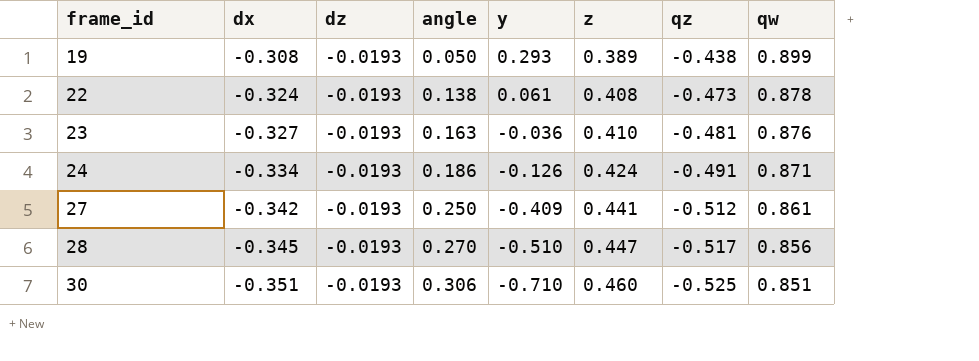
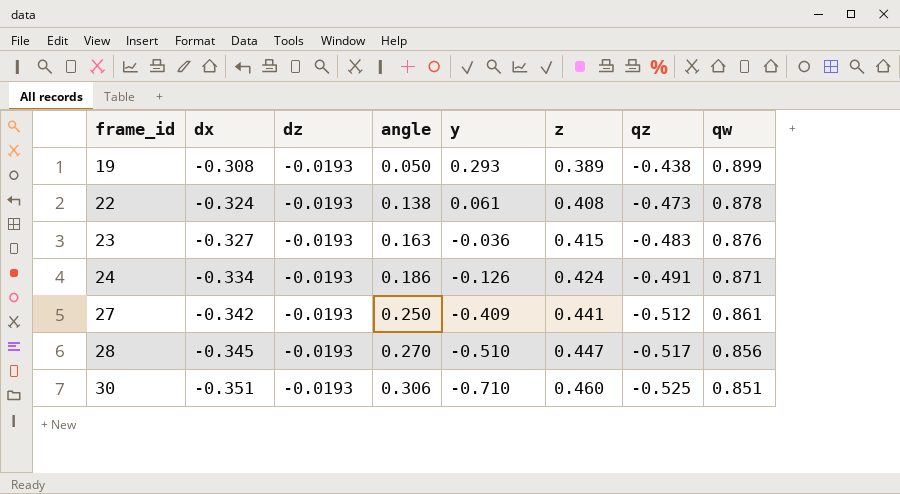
23 | z: 0.410 -> 0.415
23 | qz: -0.481 -> -0.483

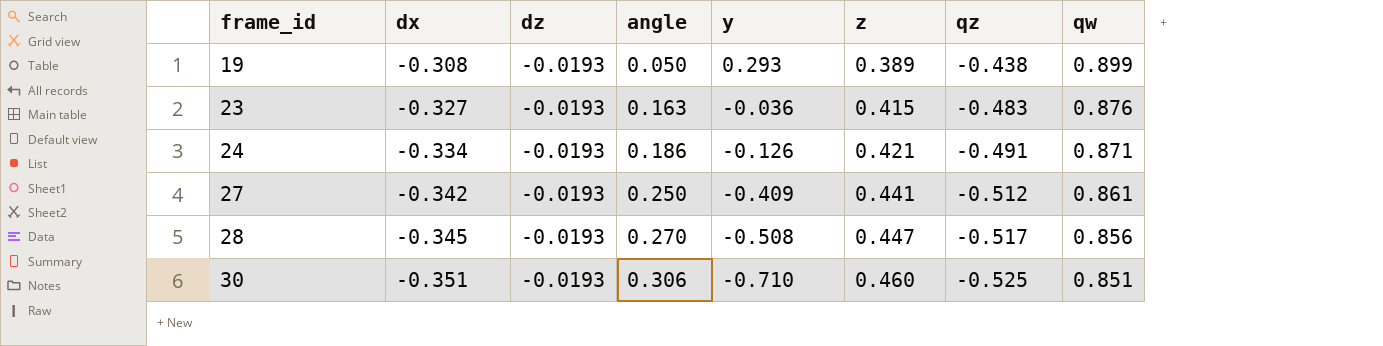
row 22: -0.324 | -0.0193 | 0.138 | 0.061 | 0.408 | -0.473 | 0.878 -> none
24 | z: 0.424 -> 0.421
28 | y: -0.510 -> -0.508

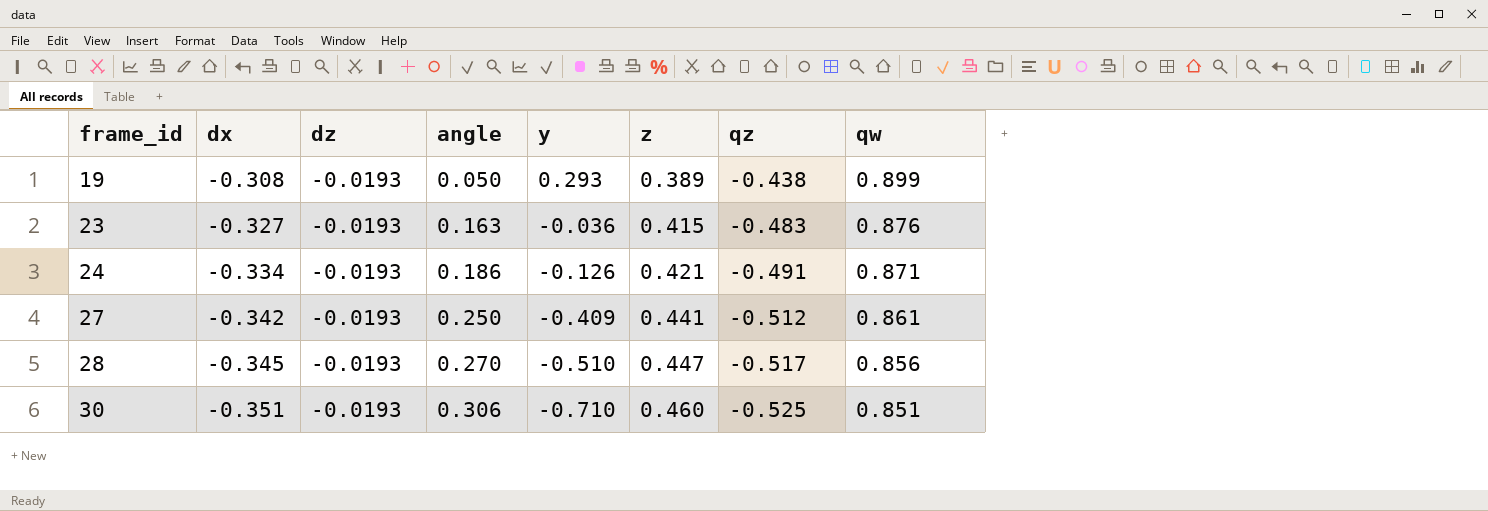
28 | y: -0.508 -> -0.510

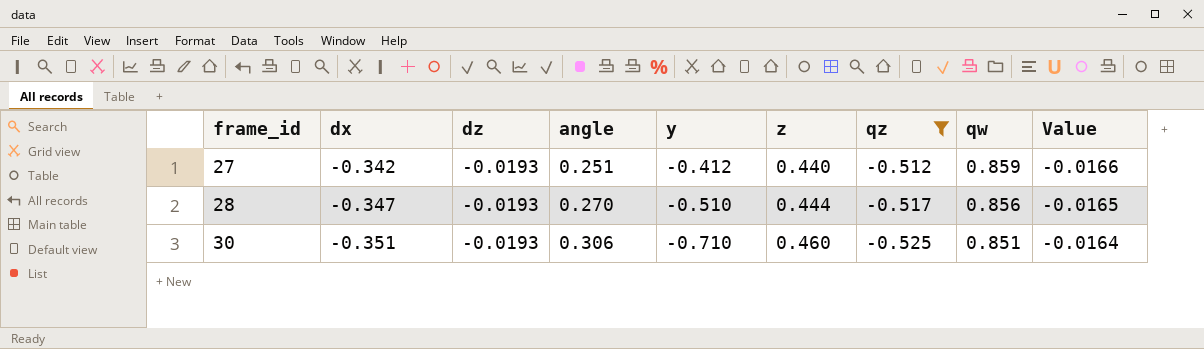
filter: none -> qz <= -0.512
column Value | formula: none -> [dz] * [qw]
27 | angle: 0.250 -> 0.251
27 | y: -0.409 -> -0.412
27 | z: 0.441 -> 0.440
27 | qw: 0.861 -> 0.859
28 | dx: -0.345 -> -0.347
28 | z: 0.447 -> 0.444

